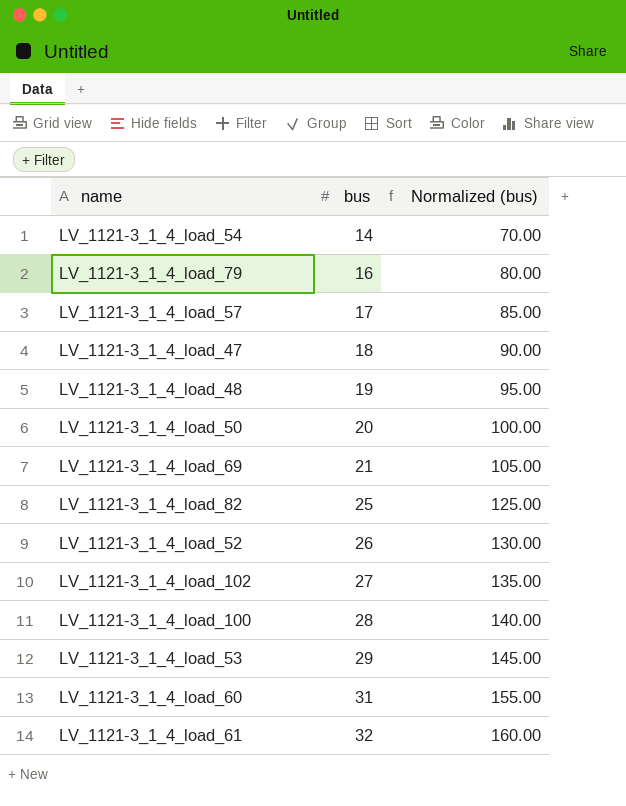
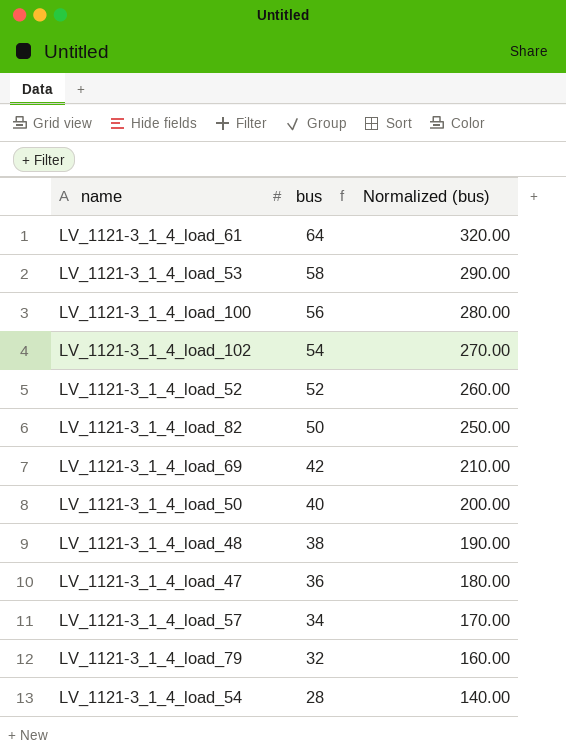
row order: bus ascending -> bus descending
row LV_1121-3_1_4_load_60: 31 | 155.00 -> none
LV_1121-3_1_4_load_61 | bus: 32 -> 64
LV_1121-3_1_4_load_61 | Normalized (bus): 160.00 -> 320.00
LV_1121-3_1_4_load_53 | bus: 29 -> 58
LV_1121-3_1_4_load_53 | Normalized (bus): 145.00 -> 290.00
LV_1121-3_1_4_load_100 | bus: 28 -> 56
LV_1121-3_1_4_load_100 | Normalized (bus): 140.00 -> 280.00
LV_1121-3_1_4_load_102 | bus: 27 -> 54
LV_1121-3_1_4_load_102 | Normalized (bus): 135.00 -> 270.00
LV_1121-3_1_4_load_52 | bus: 26 -> 52
LV_1121-3_1_4_load_52 | Normalized (bus): 130.00 -> 260.00
LV_1121-3_1_4_load_82 | bus: 25 -> 50
LV_1121-3_1_4_load_82 | Normalized (bus): 125.00 -> 250.00
LV_1121-3_1_4_load_69 | bus: 21 -> 42
LV_1121-3_1_4_load_69 | Normalized (bus): 105.00 -> 210.00
LV_1121-3_1_4_load_50 | bus: 20 -> 40
LV_1121-3_1_4_load_50 | Normalized (bus): 100.00 -> 200.00
LV_1121-3_1_4_load_48 | bus: 19 -> 38
LV_1121-3_1_4_load_48 | Normalized (bus): 95.00 -> 190.00
LV_1121-3_1_4_load_47 | bus: 18 -> 36
LV_1121-3_1_4_load_47 | Normalized (bus): 90.00 -> 180.00
LV_1121-3_1_4_load_57 | bus: 17 -> 34
LV_1121-3_1_4_load_57 | Normalized (bus): 85.00 -> 170.00
LV_1121-3_1_4_load_79 | bus: 16 -> 32
LV_1121-3_1_4_load_79 | Normalized (bus): 80.00 -> 160.00
LV_1121-3_1_4_load_54 | bus: 14 -> 28
LV_1121-3_1_4_load_54 | Normalized (bus): 70.00 -> 140.00

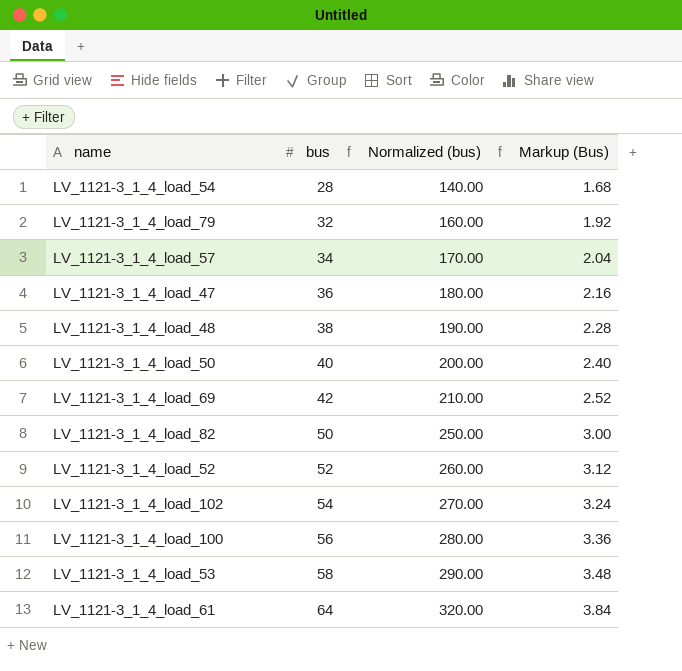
row order: bus descending -> bus ascending
column Markup (Bus) | formula: none -> [bus] * 0.06

